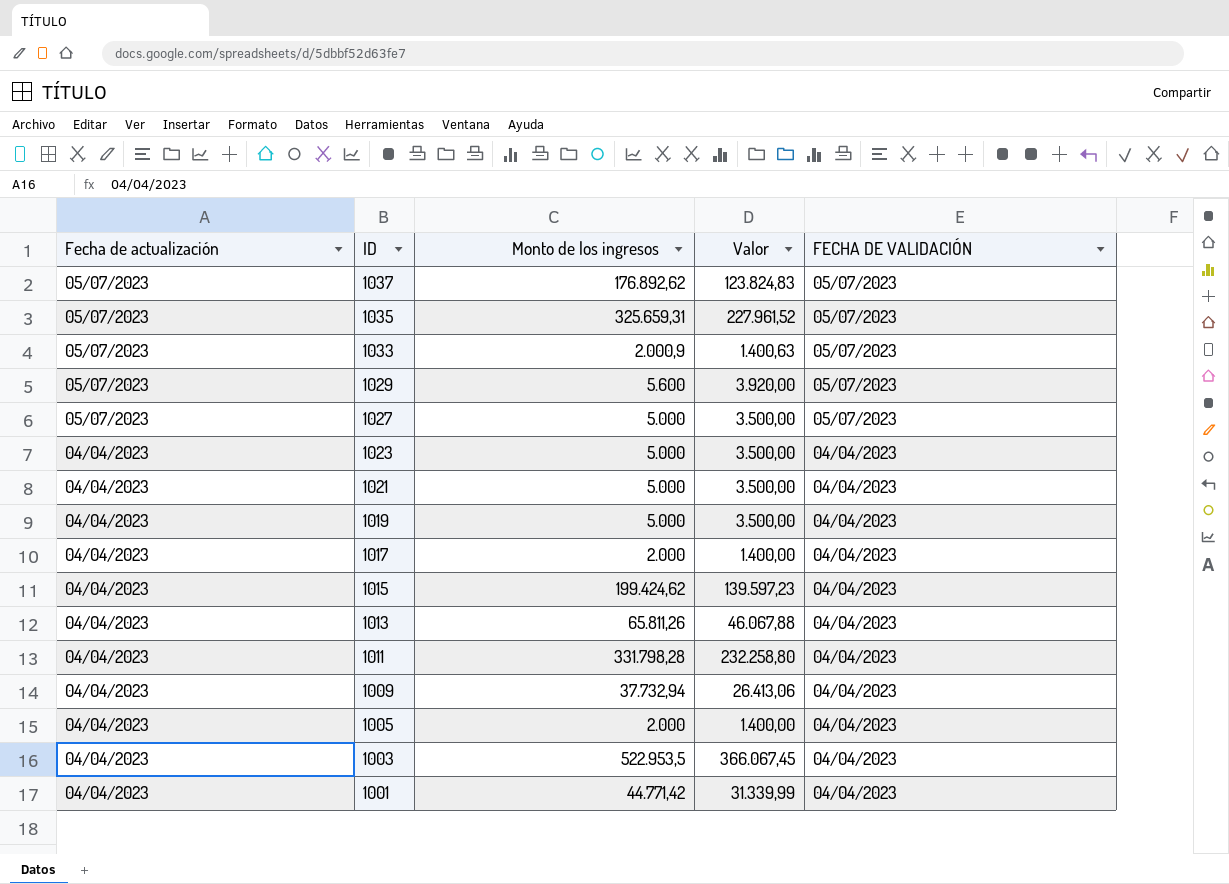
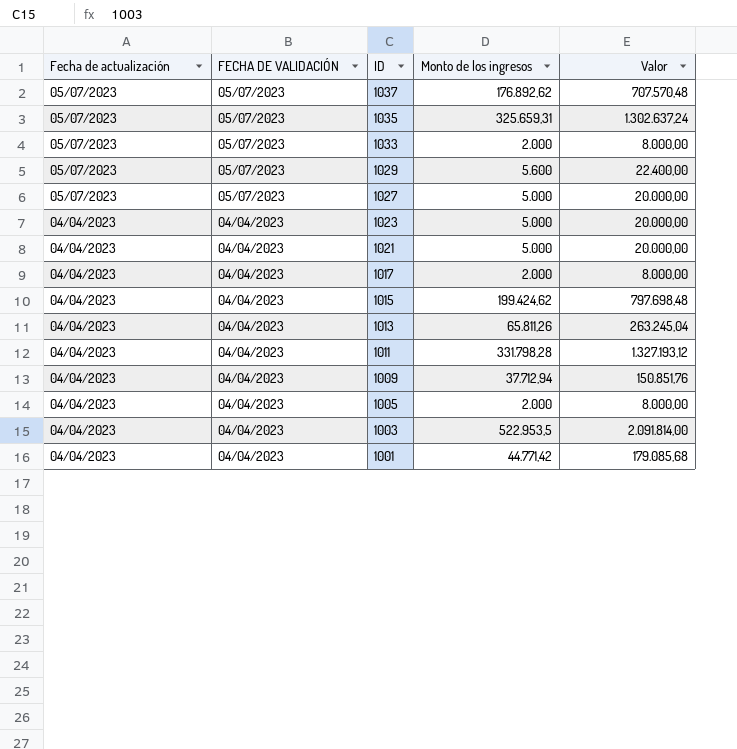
column FECHA DE VALIDACIÓN | position: 5 -> 2
column Valor | formula: [Monto de los ingresos] * 0,7 -> [Monto de los ingresos] * 4
row 1019: 04/04/2023 | 5.000 | 3.500,00 | 04/04/2023 -> none
1033 | Monto de los ingresos: 2.000,9 -> 2.000
1009 | Monto de los ingresos: 37.732,94 -> 37.712,94

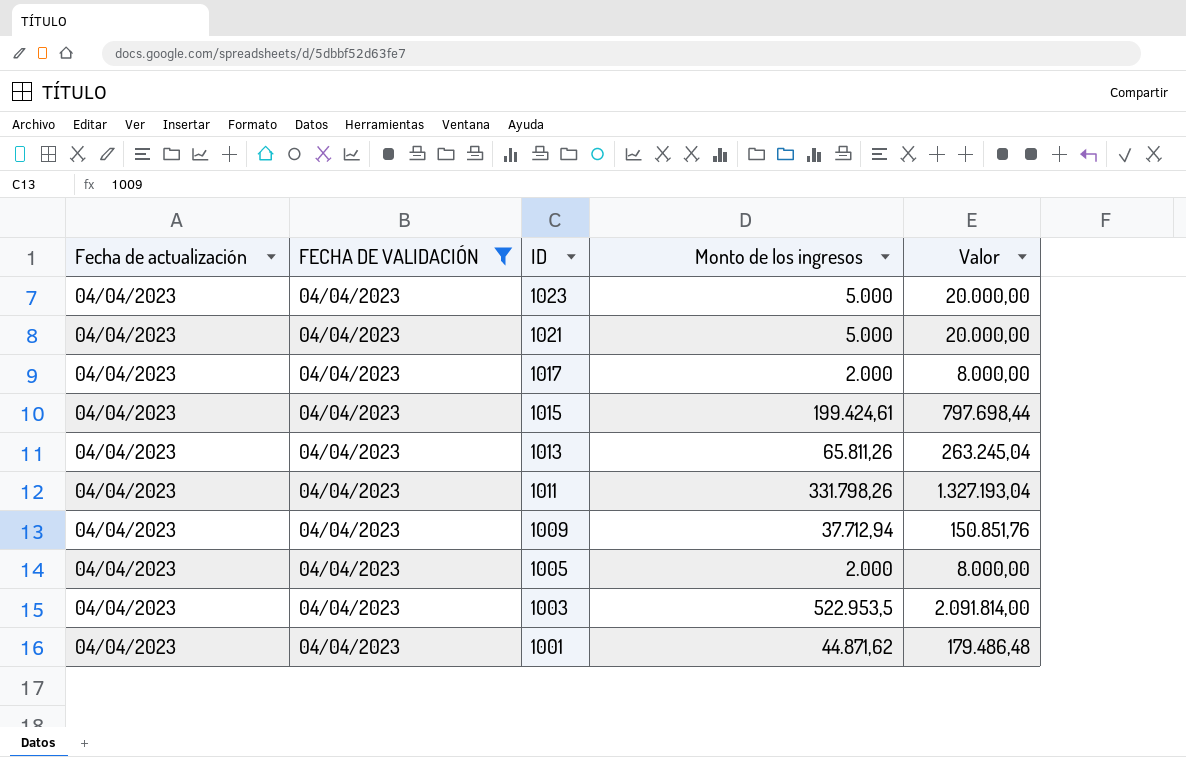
filter: none -> FECHA DE VALIDACIÓN = 04/04/2023
1015 | Monto de los ingresos: 199.424,62 -> 199.424,61
1015 | Valor: 797.698,48 -> 797.698,44
1011 | Monto de los ingresos: 331.798,28 -> 331.798,26
1011 | Valor: 1.327.193,12 -> 1.327.193,04
1001 | Monto de los ingresos: 44.771,42 -> 44.871,62
1001 | Valor: 179.085,68 -> 179.486,48

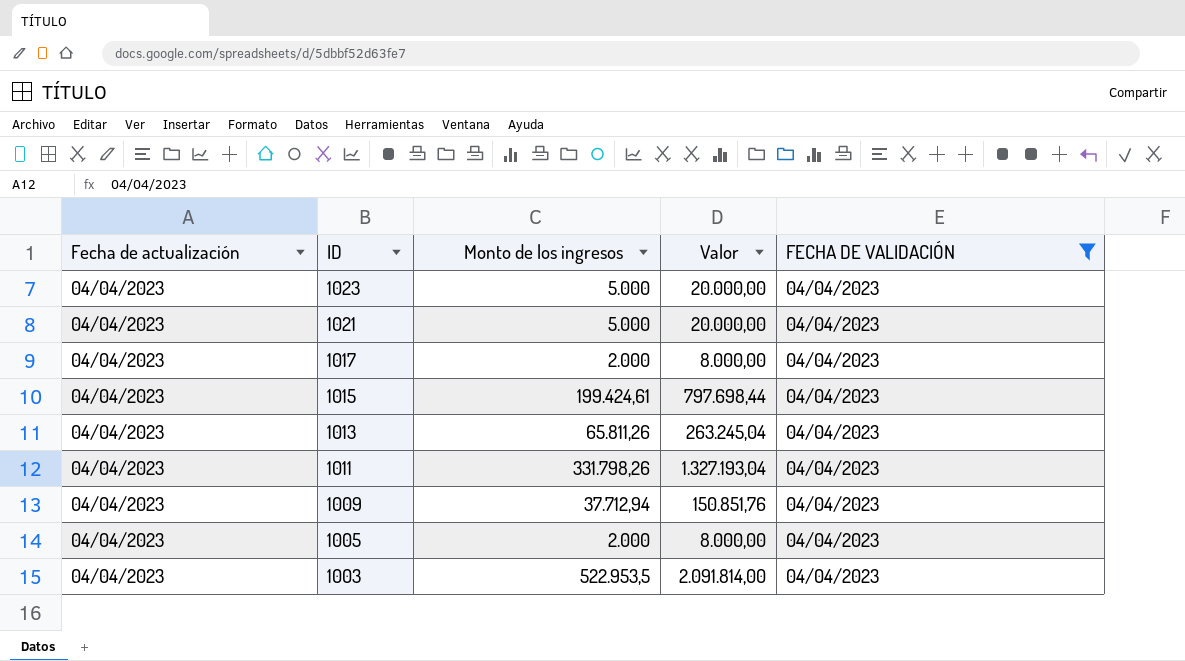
column FECHA DE VALIDACIÓN | position: 2 -> 5
row 1001: 04/04/2023 | 04/04/2023 | 44.871,62 | 179.486,48 -> none

